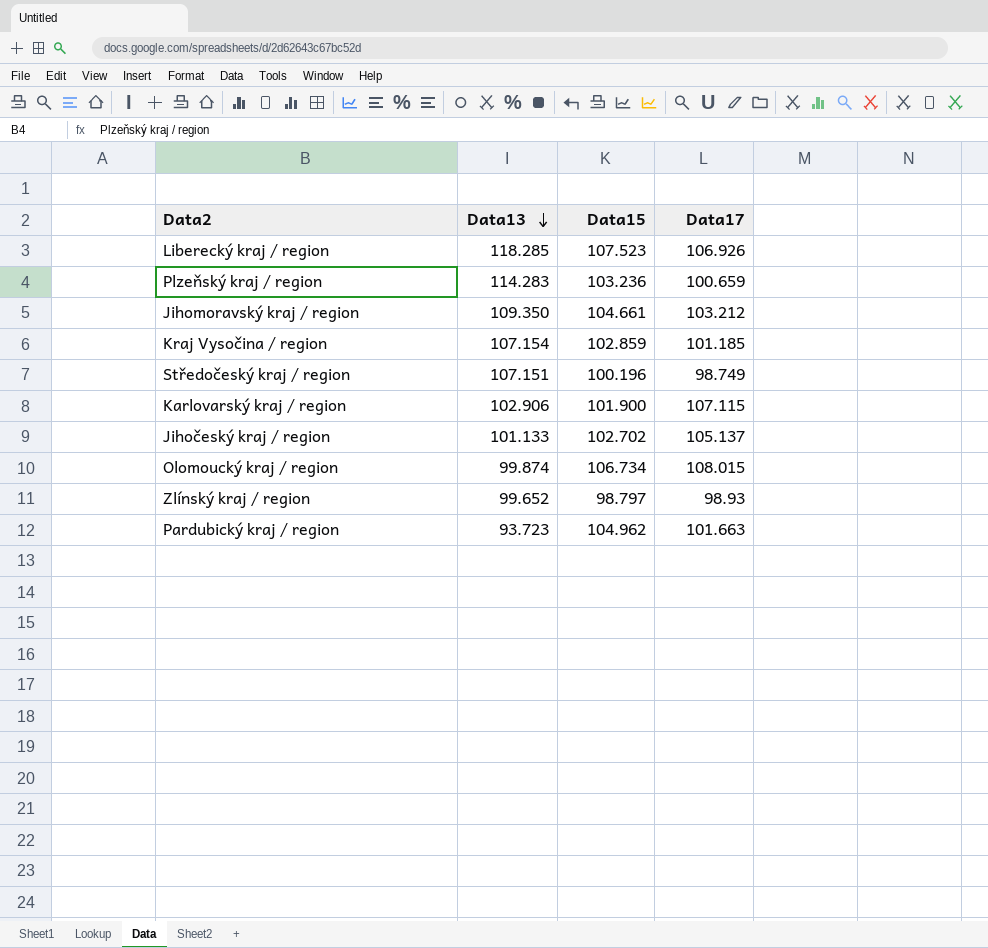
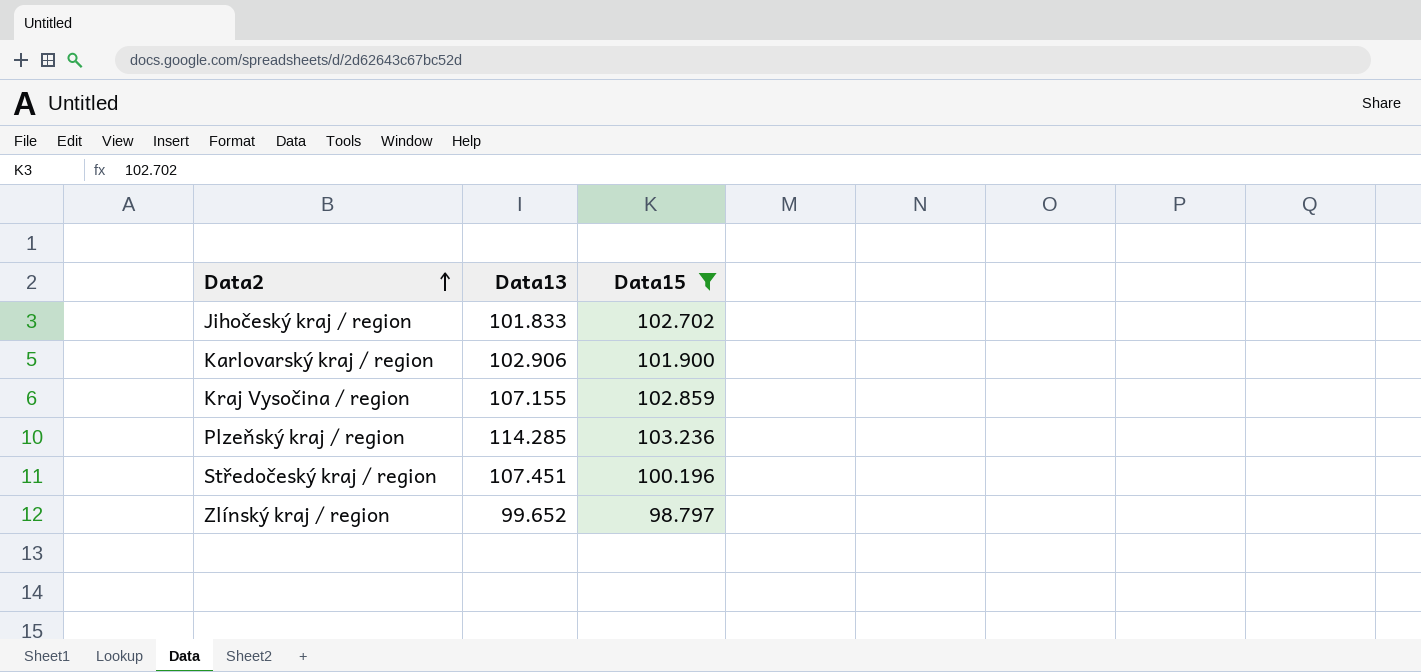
filter: none -> Data15 <= 103.236
row order: Data13 descending -> Data2 ascending
column Data17 | position: 4 -> none
Jihočeský kraj / region | Data13: 101.133 -> 101.833
Kraj Vysočina / region | Data13: 107.154 -> 107.155
Plzeňský kraj / region | Data13: 114.283 -> 114.285
Středočeský kraj / region | Data13: 107.151 -> 107.451

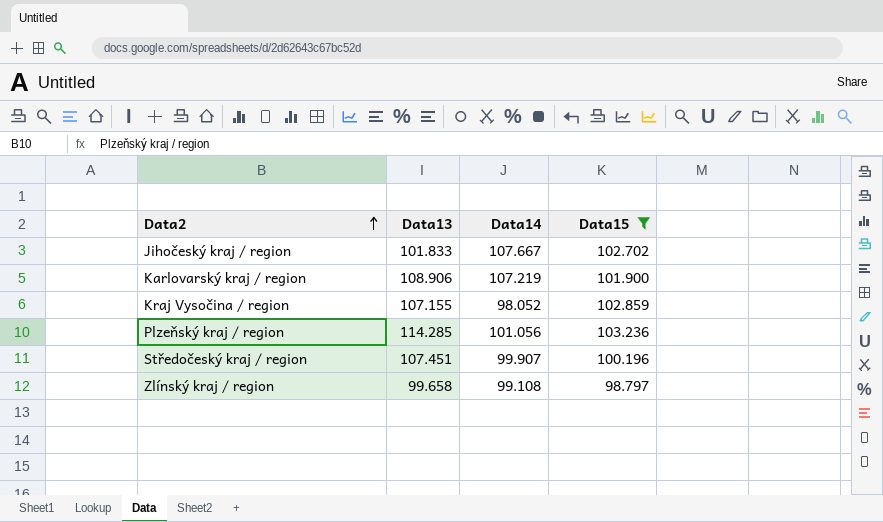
column Data14 | position: none -> 3
Karlovarský kraj / region | Data13: 102.906 -> 108.906
Zlínský kraj / region | Data13: 99.652 -> 99.658

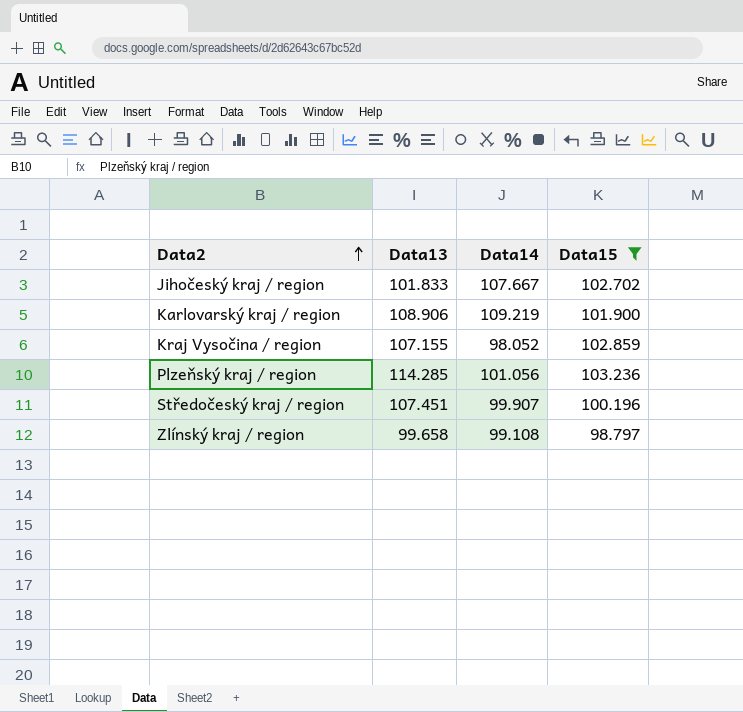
Karlovarský kraj / region | Data14: 107.219 -> 109.219

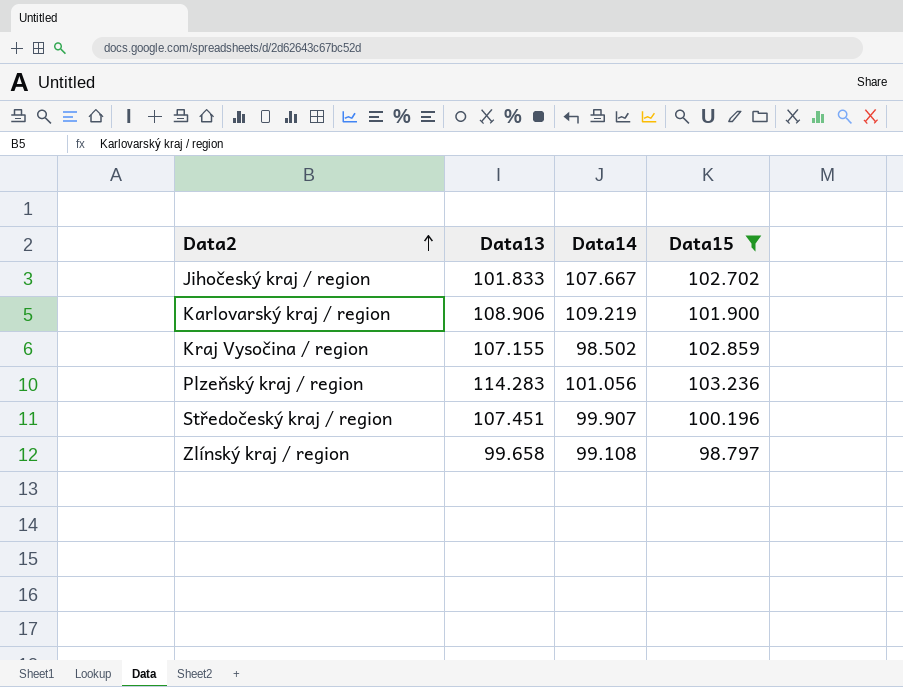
Kraj Vysočina / region | Data14: 98.052 -> 98.502
Plzeňský kraj / region | Data13: 114.285 -> 114.283

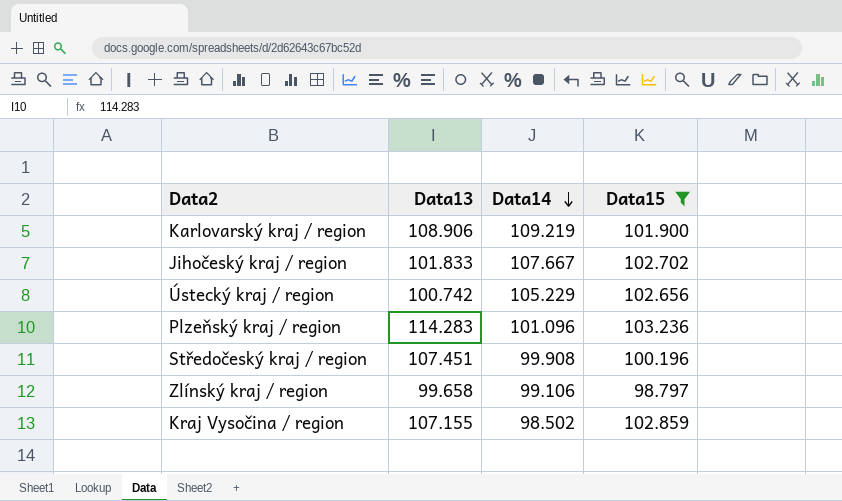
row order: Data2 ascending -> Data14 descending
row Ústecký kraj / region: none -> 100.742 | 105.229 | 102.656
Plzeňský kraj / region | Data14: 101.056 -> 101.096
Středočeský kraj / region | Data14: 99.907 -> 99.908
Zlínský kraj / region | Data14: 99.108 -> 99.106

